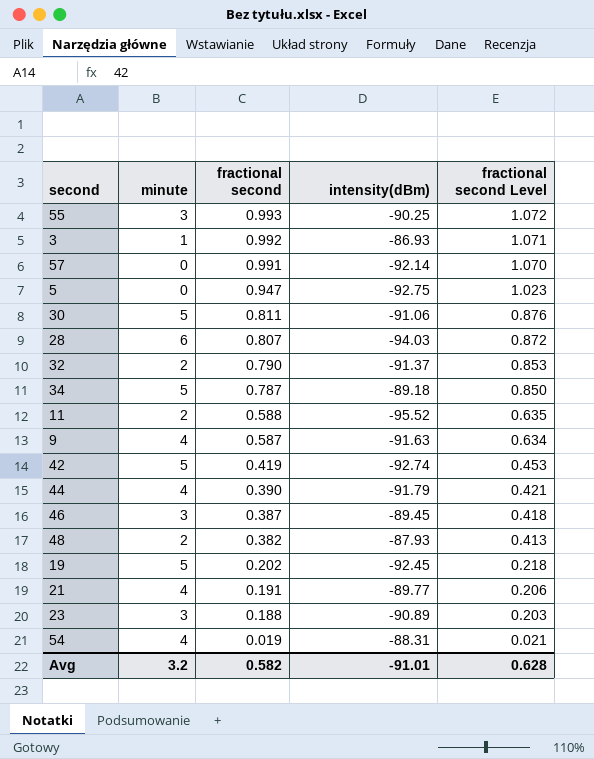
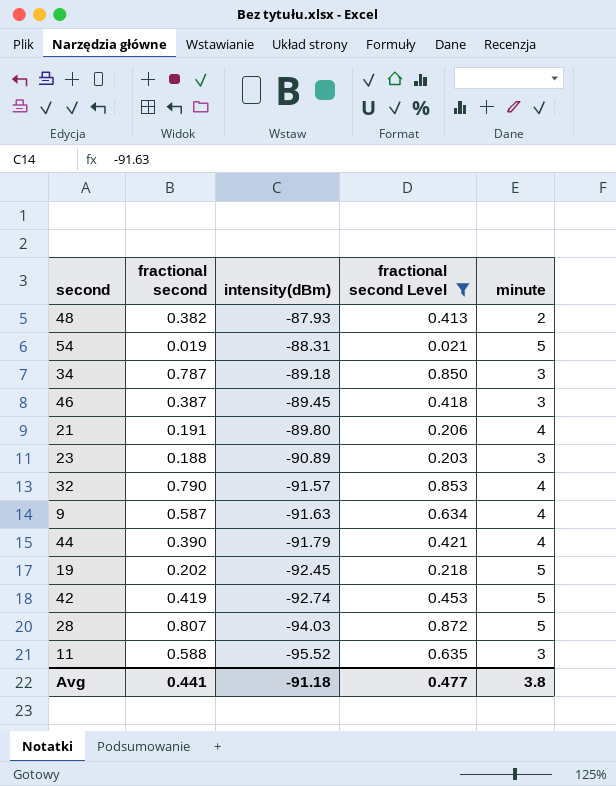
filter: none -> fractional second Level <= 0.872
row order: fractional second descending -> intensity(dBm) descending
column minute | position: 2 -> 5
54 | minute: 4 -> 5
34 | minute: 5 -> 3
21 | intensity(dBm): -89.77 -> -89.80
32 | intensity(dBm): -91.37 -> -91.57
32 | minute: 2 -> 4
28 | minute: 6 -> 5
11 | minute: 2 -> 3
Avg | fractional second: 0.582 -> 0.441
Avg | intensity(dBm): -91.01 -> -91.18
Avg | fractional second Level: 0.628 -> 0.477
Avg | minute: 3.2 -> 3.8

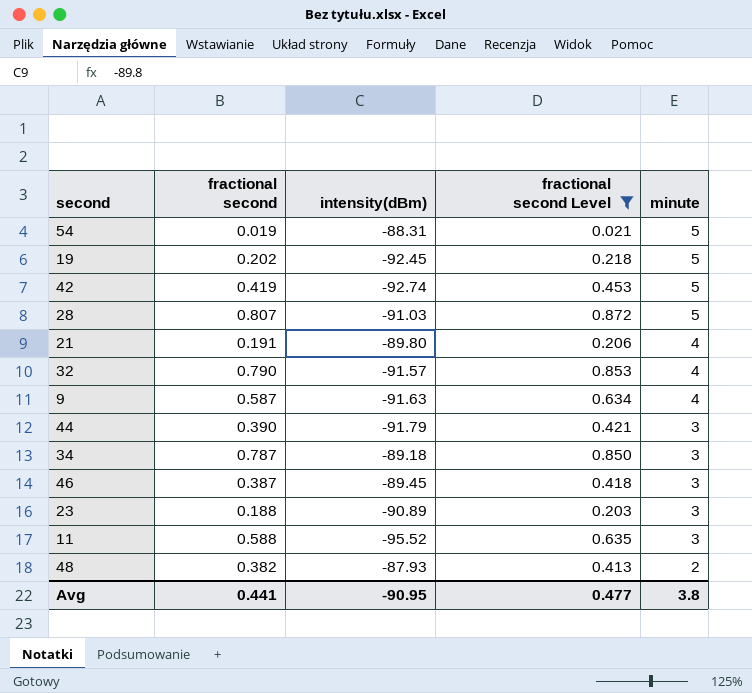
row order: intensity(dBm) descending -> minute descending
28 | intensity(dBm): -94.03 -> -91.03
44 | minute: 4 -> 3
Avg | intensity(dBm): -91.18 -> -90.95

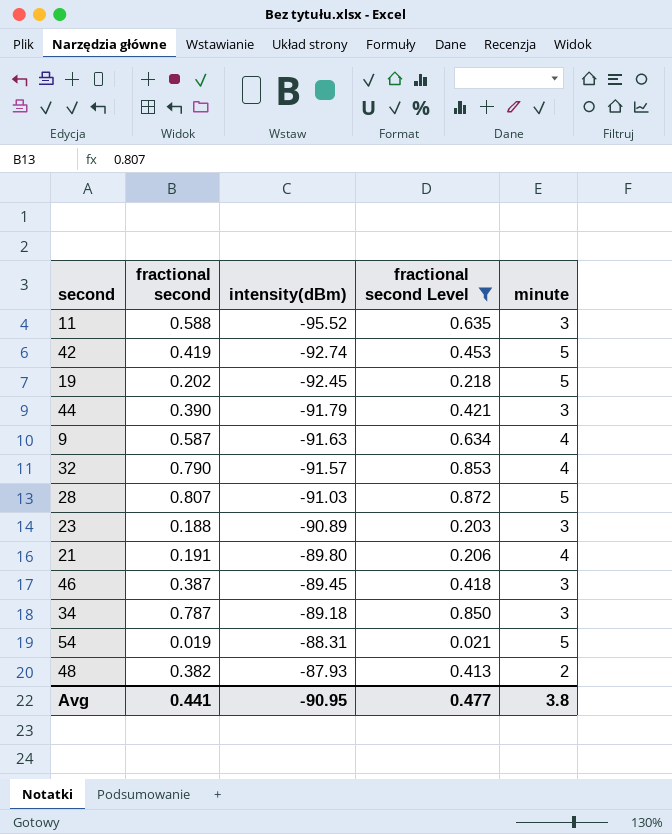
row order: minute descending -> intensity(dBm) ascending

